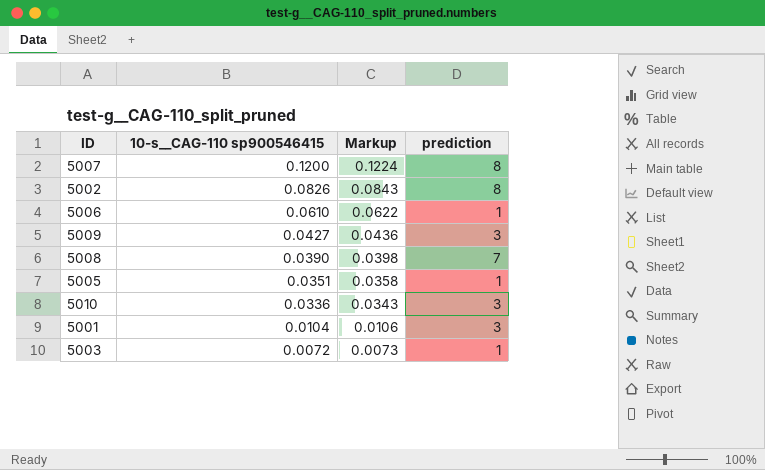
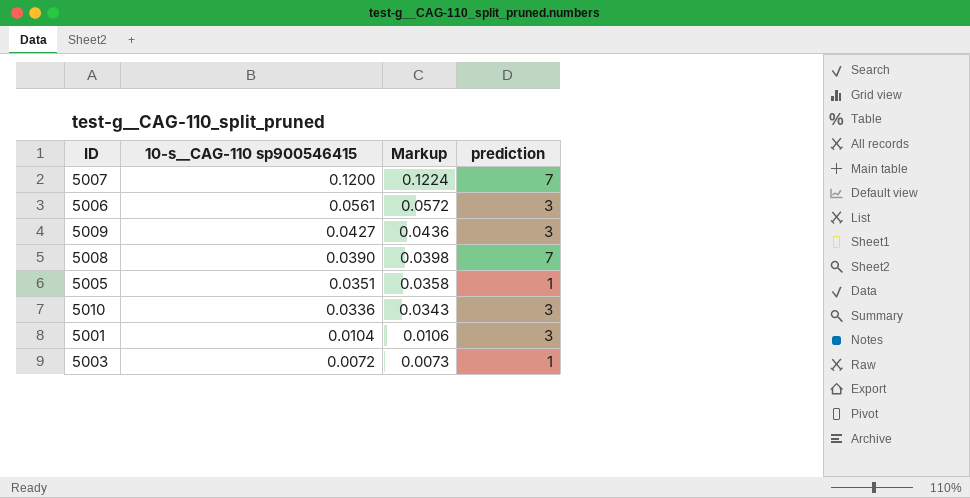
row 5002: 0.0826 | 0.0843 | 8 -> none
5007 | prediction: 8 -> 7
5006 | 10-s__CAG-110 sp900546415: 0.0610 -> 0.0561
5006 | Markup: 0.0622 -> 0.0572
5006 | prediction: 1 -> 3

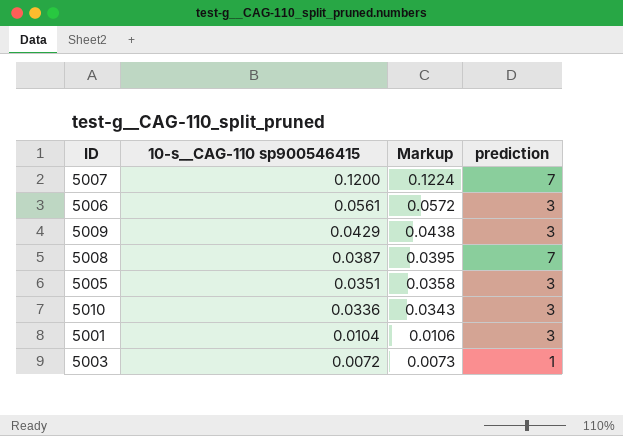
5009 | 10-s__CAG-110 sp900546415: 0.0427 -> 0.0429
5009 | Markup: 0.0436 -> 0.0438
5008 | 10-s__CAG-110 sp900546415: 0.0390 -> 0.0387
5008 | Markup: 0.0398 -> 0.0395
5005 | prediction: 1 -> 3

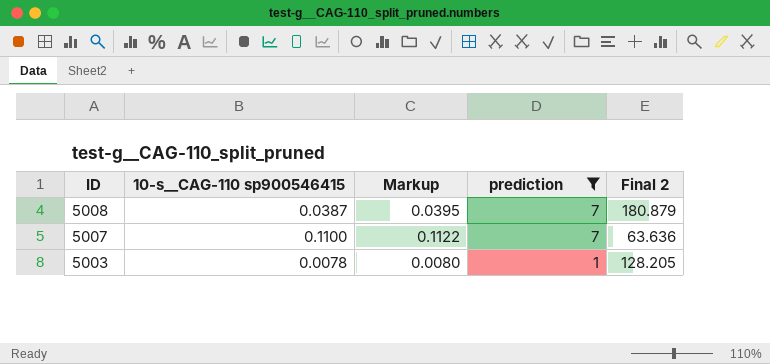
filter: none -> prediction != 3
row order: 10-s__CAG-110 sp900546415 descending -> ID descending
column Final 2 | formula: none -> [prediction] / [10-s__CAG-110 sp900546415]
5007 | 10-s__CAG-110 sp900546415: 0.1200 -> 0.1100
5007 | Markup: 0.1224 -> 0.1122
5003 | 10-s__CAG-110 sp900546415: 0.0072 -> 0.0078
5003 | Markup: 0.0073 -> 0.0080

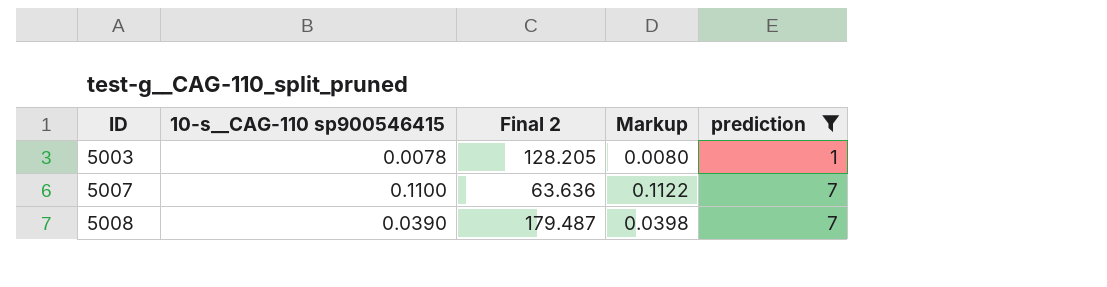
row order: ID descending -> ID ascending
column Final 2 | position: 5 -> 3
5008 | 10-s__CAG-110 sp900546415: 0.0387 -> 0.0390
5008 | Final 2: 180.879 -> 179.487
5008 | Markup: 0.0395 -> 0.0398

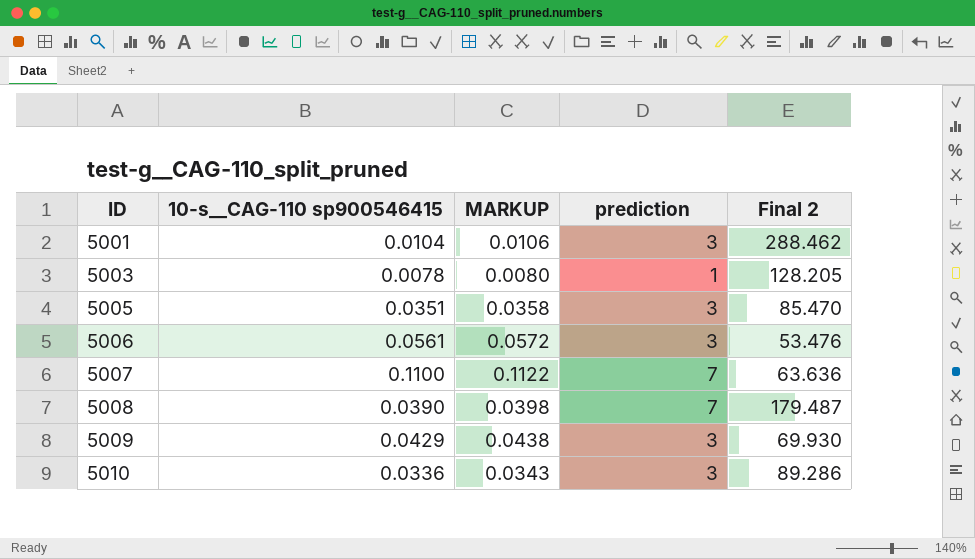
filter: prediction != 3 -> none
column name: Markup -> MARKUP
column Final 2 | position: 3 -> 5

